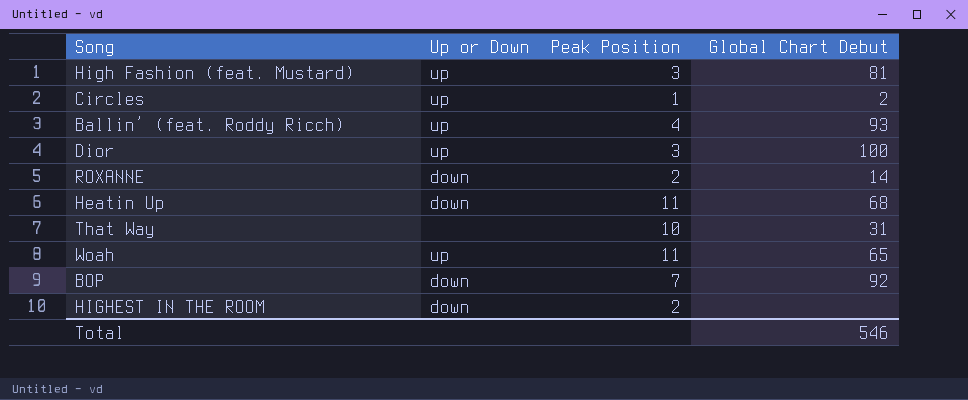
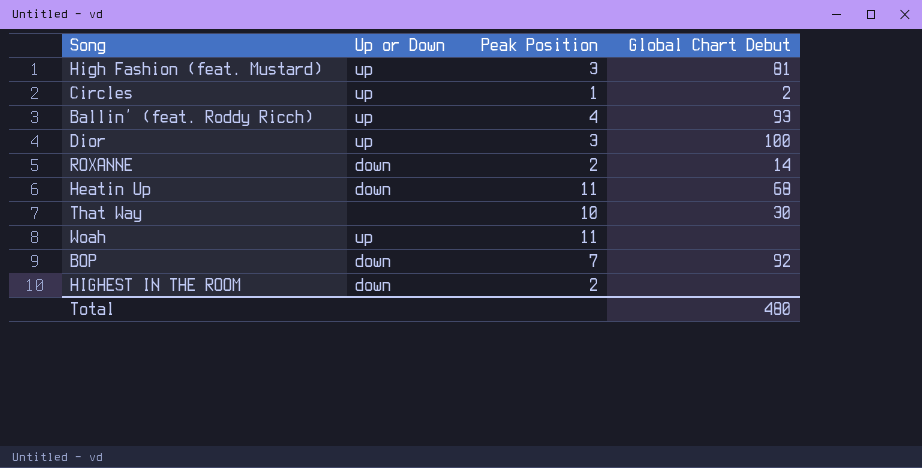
That Way | Global Chart Debut: 31 -> 30
Woah | Global Chart Debut: 65 -> none
Total | Global Chart Debut: 546 -> 480

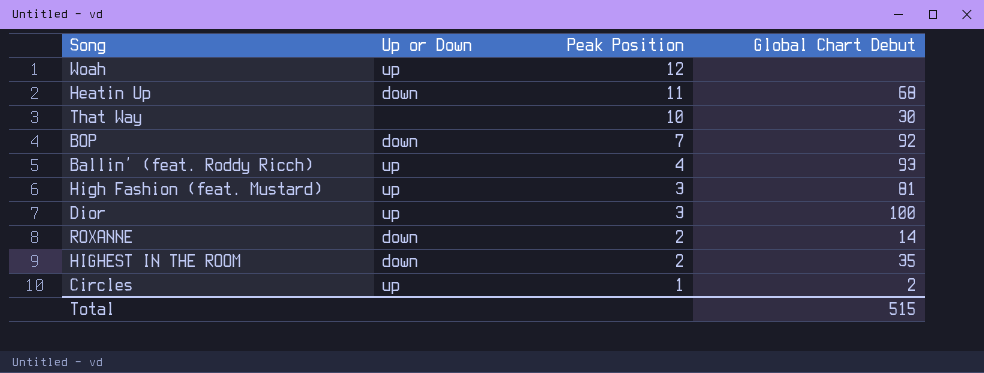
row order: none -> Peak Position descending
Woah | Peak Position: 11 -> 12
HIGHEST IN THE ROOM | Global Chart Debut: none -> 35
Total | Global Chart Debut: 480 -> 515

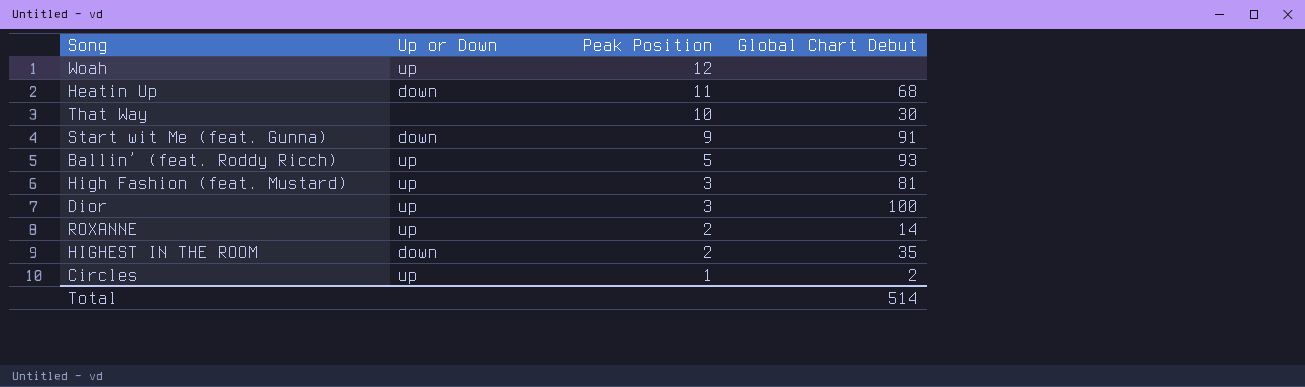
row BOP: down | 7 | 92 -> none
row Start wit Me (feat. Gunna): none -> down | 9 | 91
Ballin’ (feat. Roddy Ricch) | Peak Position: 4 -> 5
ROXANNE | Up or Down: down -> up
Total | Global Chart Debut: 515 -> 514

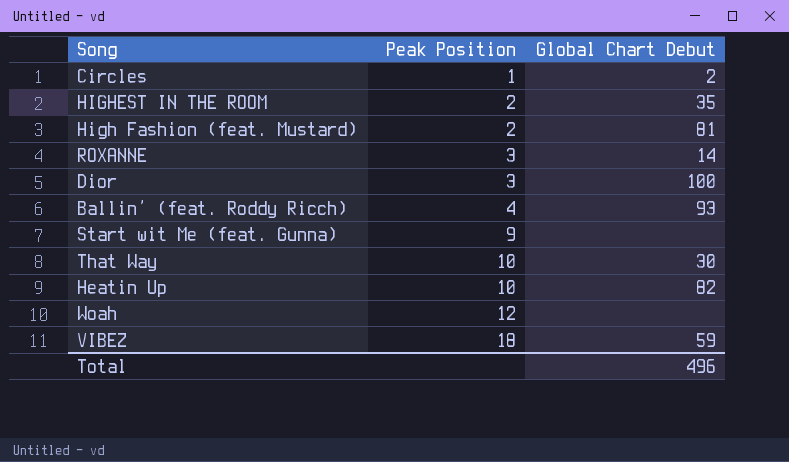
row order: Peak Position descending -> Peak Position ascending
column Up or Down | position: 2 -> none
High Fashion (feat. Mustard) | Peak Position: 3 -> 2
ROXANNE | Peak Position: 2 -> 3
Ballin’ (feat. Roddy Ricch) | Peak Position: 5 -> 4
Start wit Me (feat. Gunna) | Global Chart Debut: 91 -> none
Heatin Up | Peak Position: 11 -> 10
Heatin Up | Global Chart Debut: 68 -> 82
row VIBEZ: none -> 18 | 59
Total | Global Chart Debut: 514 -> 496

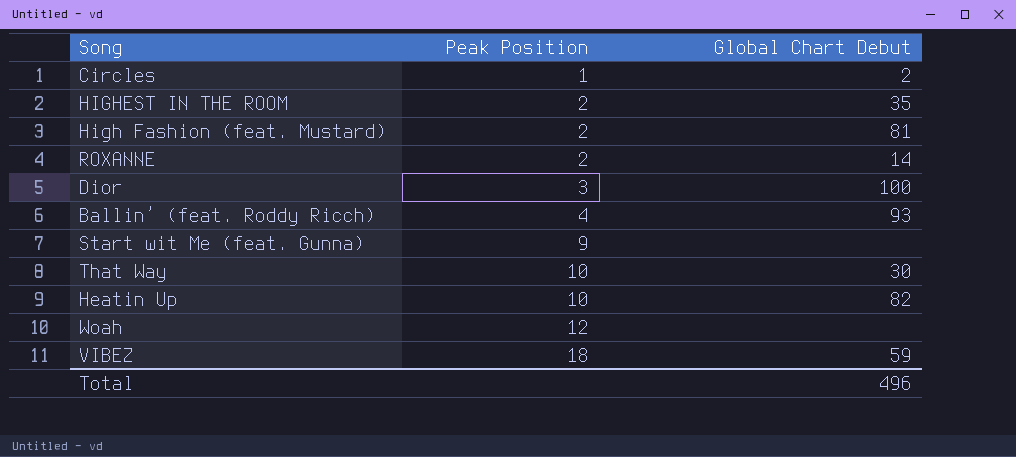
ROXANNE | Peak Position: 3 -> 2

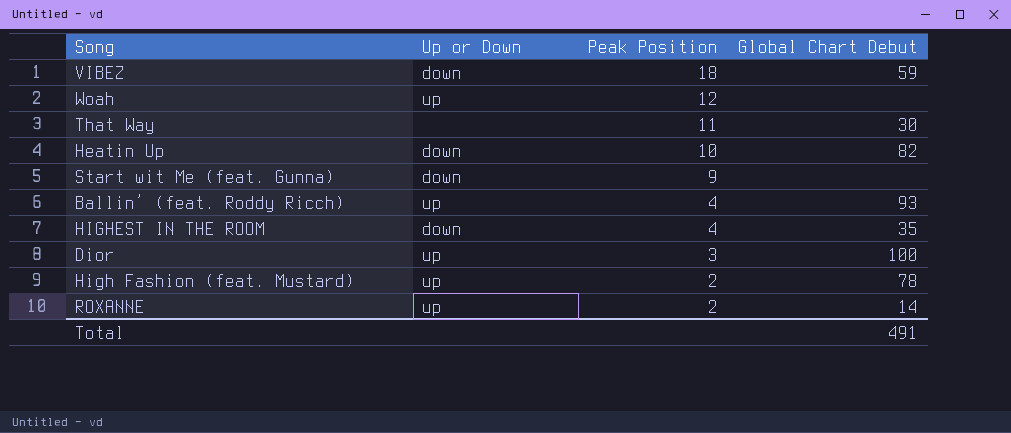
row order: Peak Position ascending -> Peak Position descending
column Up or Down | position: none -> 2
row Circles: 1 | 2 -> none
That Way | Peak Position: 10 -> 11
HIGHEST IN THE ROOM | Peak Position: 2 -> 4
High Fashion (feat. Mustard) | Global Chart Debut: 81 -> 78
Total | Global Chart Debut: 496 -> 491

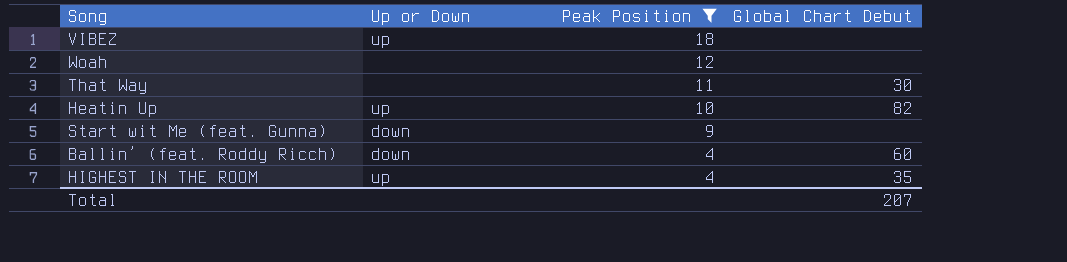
filter: none -> Peak Position >= 4
VIBEZ | Up or Down: down -> up
VIBEZ | Global Chart Debut: 59 -> none
Woah | Up or Down: up -> none
Heatin Up | Up or Down: down -> up
Ballin’ (feat. Roddy Ricch) | Up or Down: up -> down
Ballin’ (feat. Roddy Ricch) | Global Chart Debut: 93 -> 60
HIGHEST IN THE ROOM | Up or Down: down -> up
Total | Global Chart Debut: 491 -> 207

